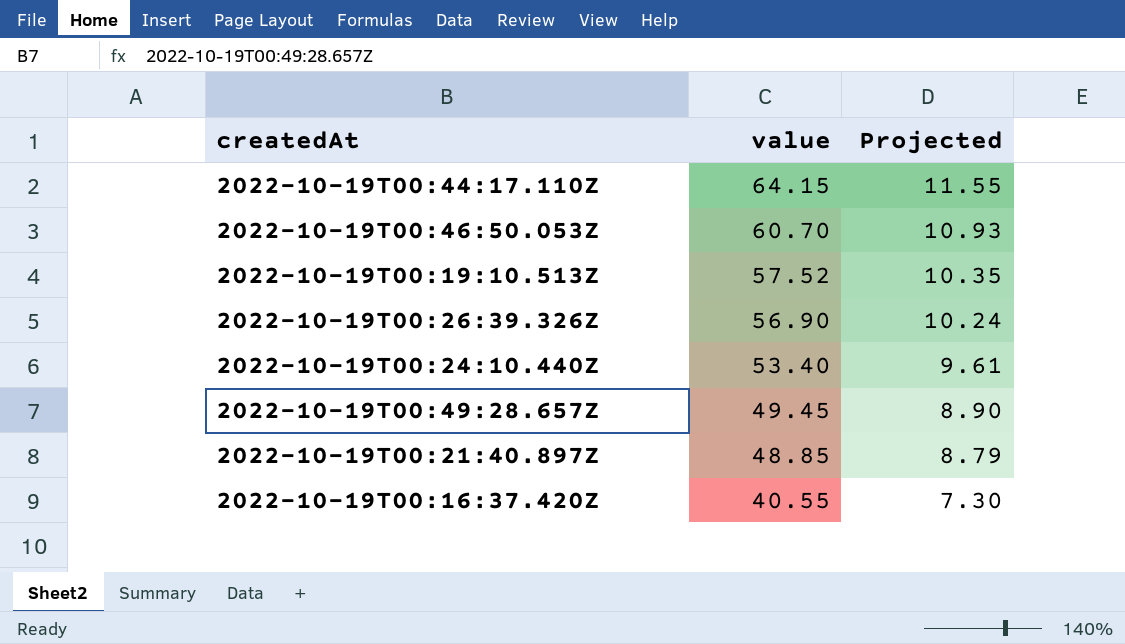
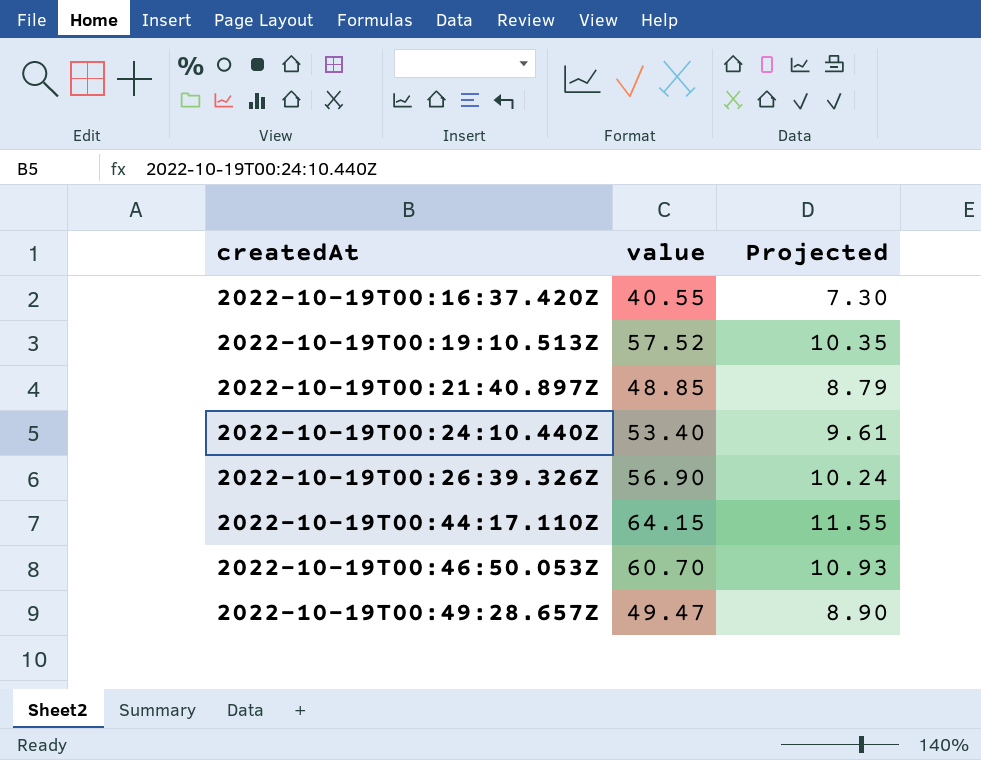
row order: value descending -> createdAt ascending
2022-10-19T00:49:28.657Z | value: 49.45 -> 49.47

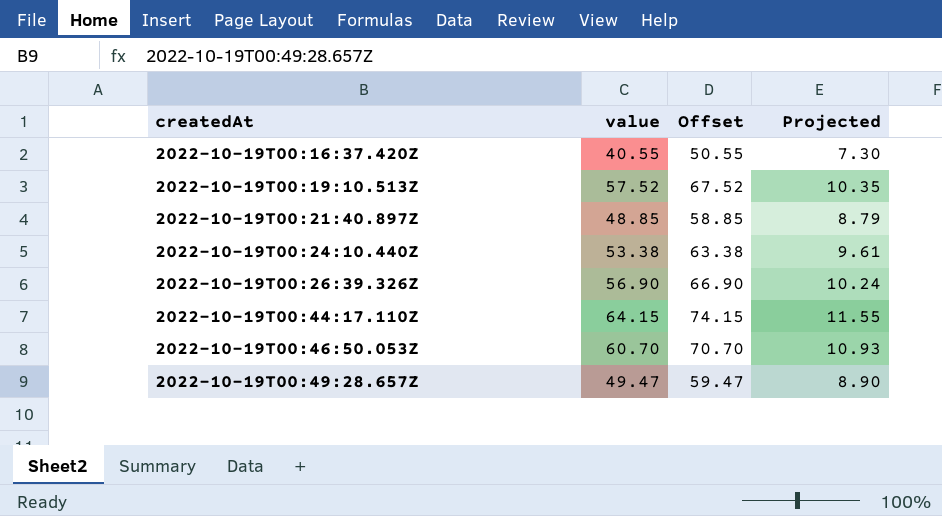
column Offset | formula: none -> [value] + 10
2022-10-19T00:24:10.440Z | value: 53.40 -> 53.38

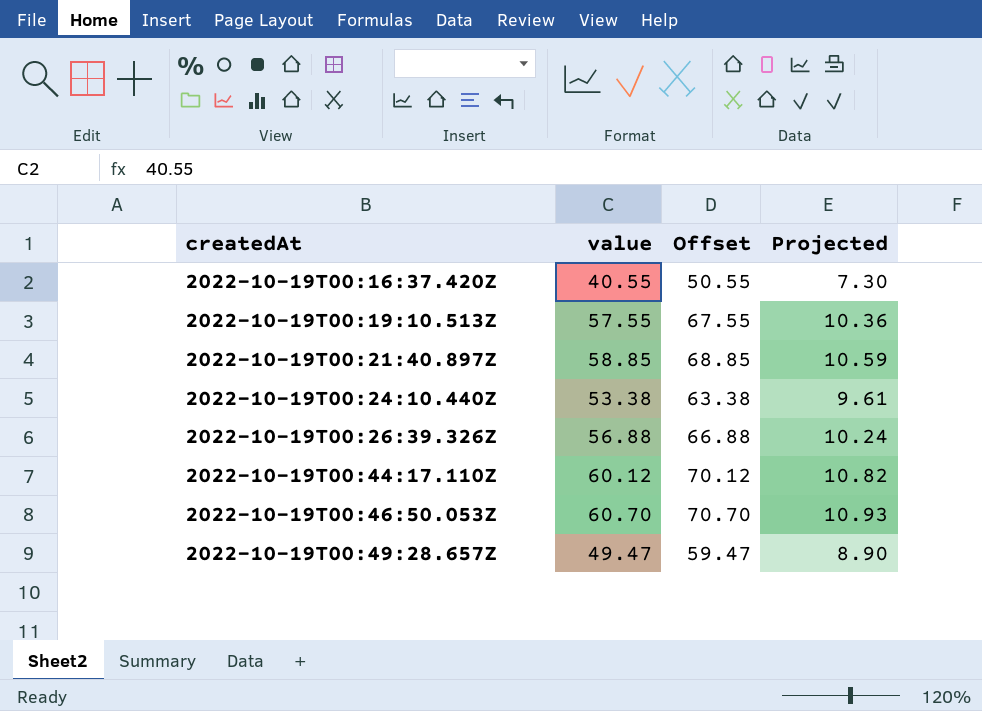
2022-10-19T00:19:10.513Z | value: 57.52 -> 57.55
2022-10-19T00:19:10.513Z | Offset: 67.52 -> 67.55
2022-10-19T00:19:10.513Z | Projected: 10.35 -> 10.36
2022-10-19T00:21:40.897Z | value: 48.85 -> 58.85
2022-10-19T00:21:40.897Z | Offset: 58.85 -> 68.85
2022-10-19T00:21:40.897Z | Projected: 8.79 -> 10.59
2022-10-19T00:26:39.326Z | value: 56.90 -> 56.88
2022-10-19T00:26:39.326Z | Offset: 66.90 -> 66.88
2022-10-19T00:44:17.110Z | value: 64.15 -> 60.12
2022-10-19T00:44:17.110Z | Offset: 74.15 -> 70.12
2022-10-19T00:44:17.110Z | Projected: 11.55 -> 10.82

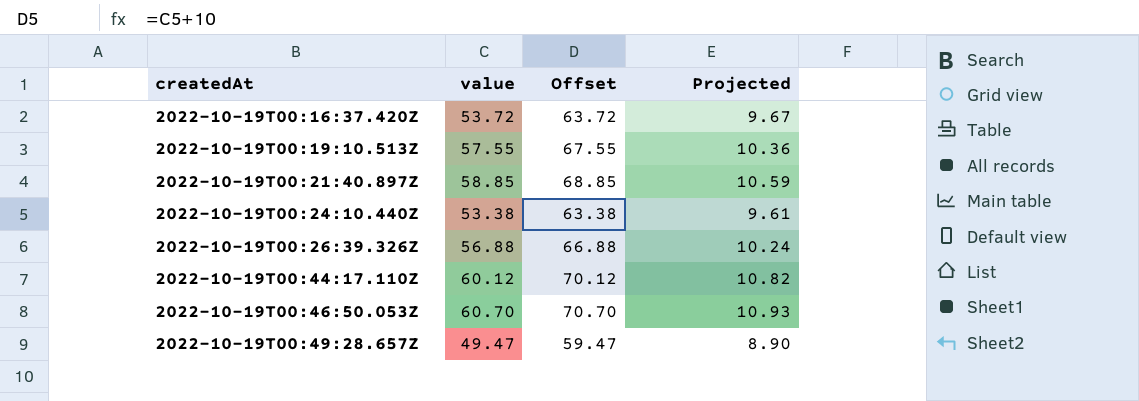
2022-10-19T00:16:37.420Z | value: 40.55 -> 53.72
2022-10-19T00:16:37.420Z | Offset: 50.55 -> 63.72
2022-10-19T00:16:37.420Z | Projected: 7.30 -> 9.67

